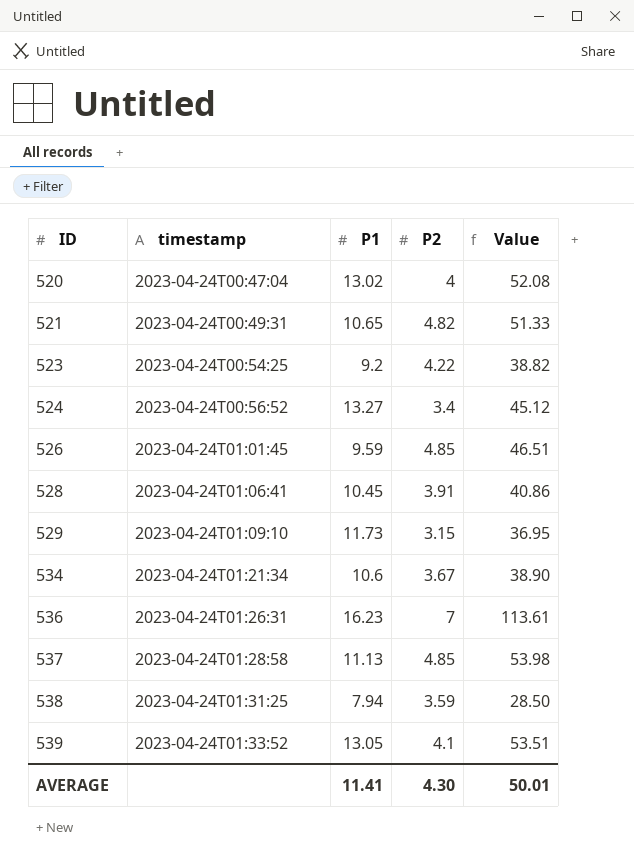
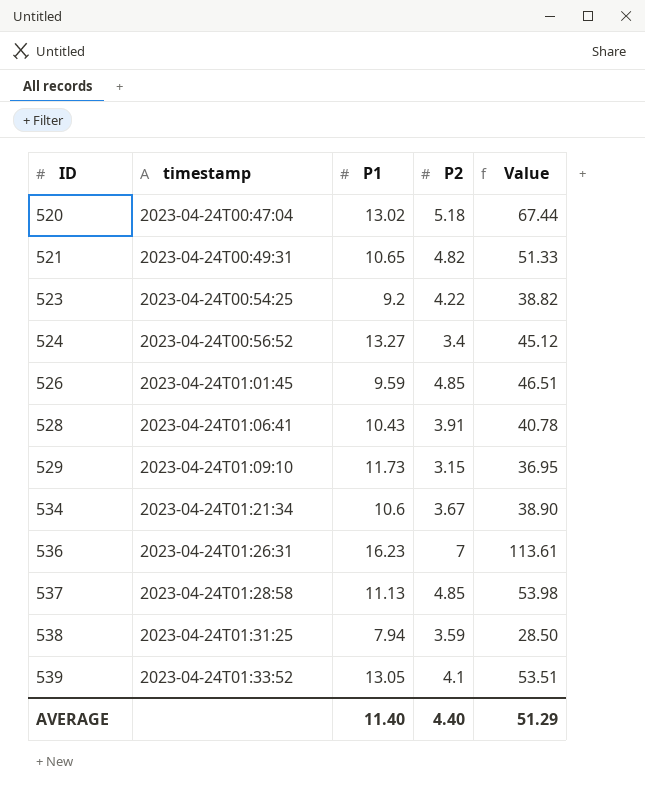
520 | P2: 4 -> 5.18
520 | Value: 52.08 -> 67.44
528 | P1: 10.45 -> 10.43
528 | Value: 40.86 -> 40.78
AVERAGE | P1: 11.41 -> 11.40
AVERAGE | P2: 4.30 -> 4.40
AVERAGE | Value: 50.01 -> 51.29

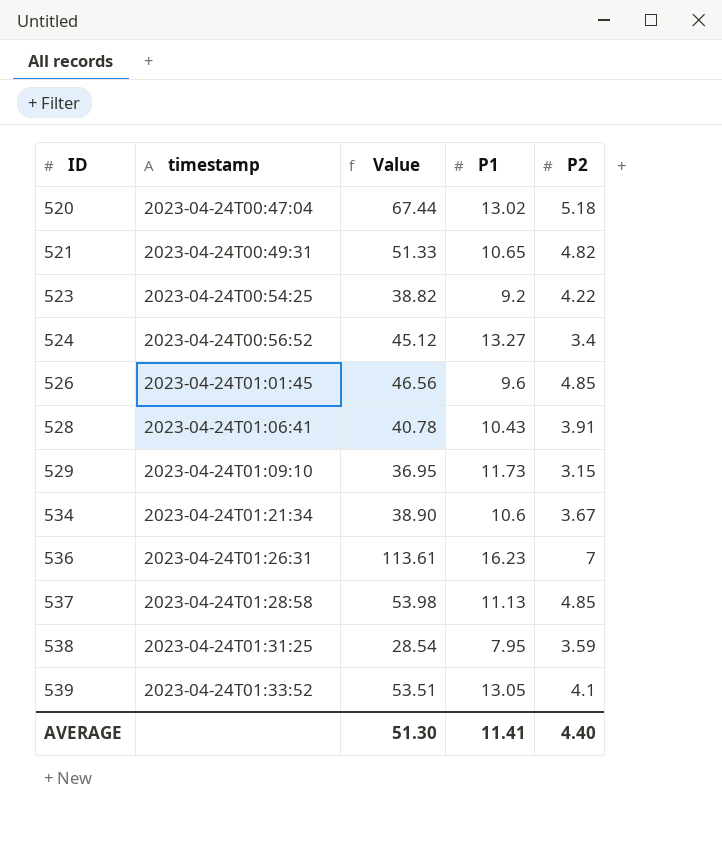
column Value | position: 5 -> 3
526 | Value: 46.51 -> 46.56
526 | P1: 9.59 -> 9.6
538 | Value: 28.50 -> 28.54
538 | P1: 7.94 -> 7.95
AVERAGE | Value: 51.29 -> 51.30
AVERAGE | P1: 11.40 -> 11.41

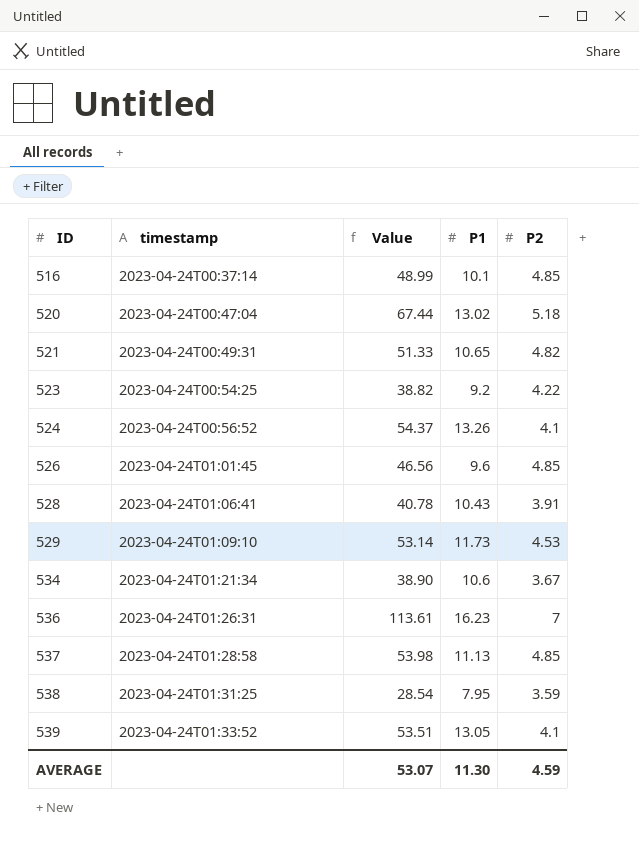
row 516: none -> 2023-04-24T00:37:14 | 48.99 | 10.1 | 4.85
524 | Value: 45.12 -> 54.37
524 | P1: 13.27 -> 13.26
524 | P2: 3.4 -> 4.1
529 | Value: 36.95 -> 53.14
529 | P2: 3.15 -> 4.53
AVERAGE | Value: 51.30 -> 53.07
AVERAGE | P1: 11.41 -> 11.30
AVERAGE | P2: 4.40 -> 4.59

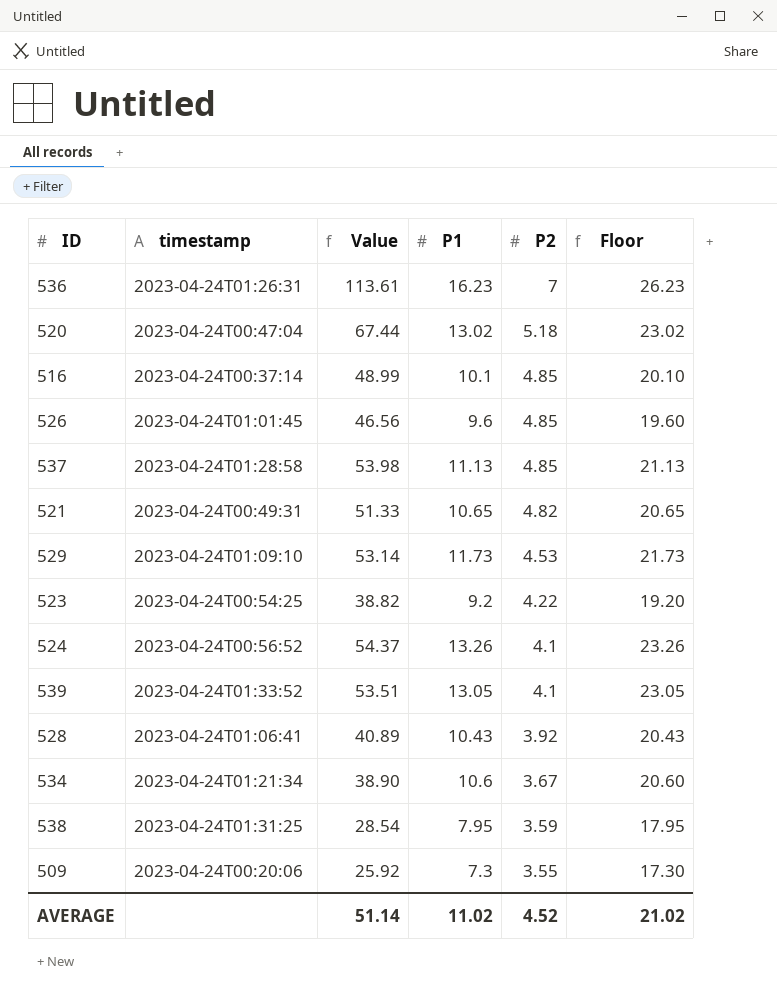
row order: ID ascending -> P2 descending
column Floor | formula: none -> [P1] + 10
528 | Value: 40.78 -> 40.89
528 | P2: 3.91 -> 3.92
row 509: none -> 2023-04-24T00:20:06 | 25.92 | 7.3 | 3.55 | 17.30
AVERAGE | Value: 53.07 -> 51.14
AVERAGE | P1: 11.30 -> 11.02
AVERAGE | P2: 4.59 -> 4.52

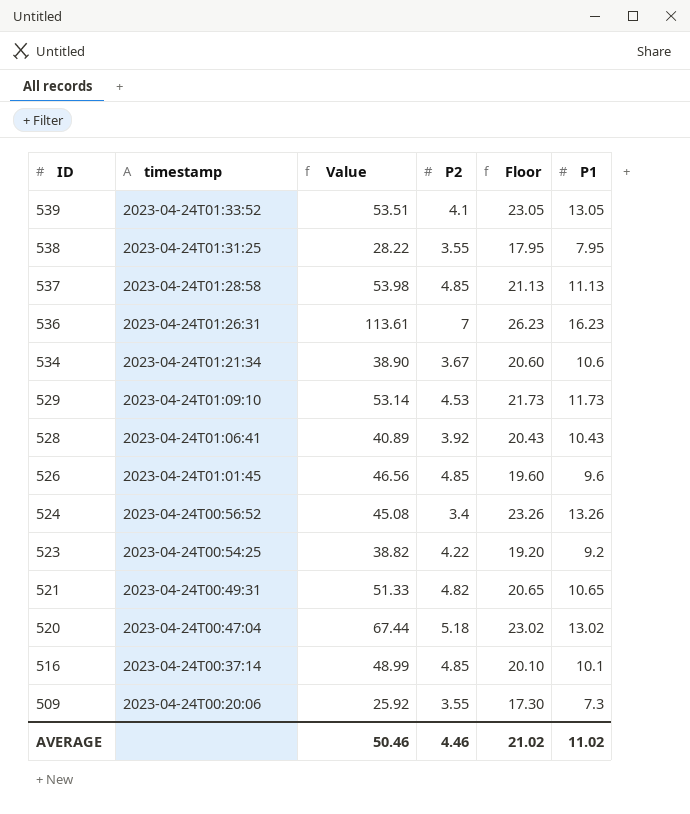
row order: P2 descending -> ID descending
column P1 | position: 4 -> 6
538 | Value: 28.54 -> 28.22
538 | P2: 3.59 -> 3.55
524 | Value: 54.37 -> 45.08
524 | P2: 4.1 -> 3.4
AVERAGE | Value: 51.14 -> 50.46
AVERAGE | P2: 4.52 -> 4.46

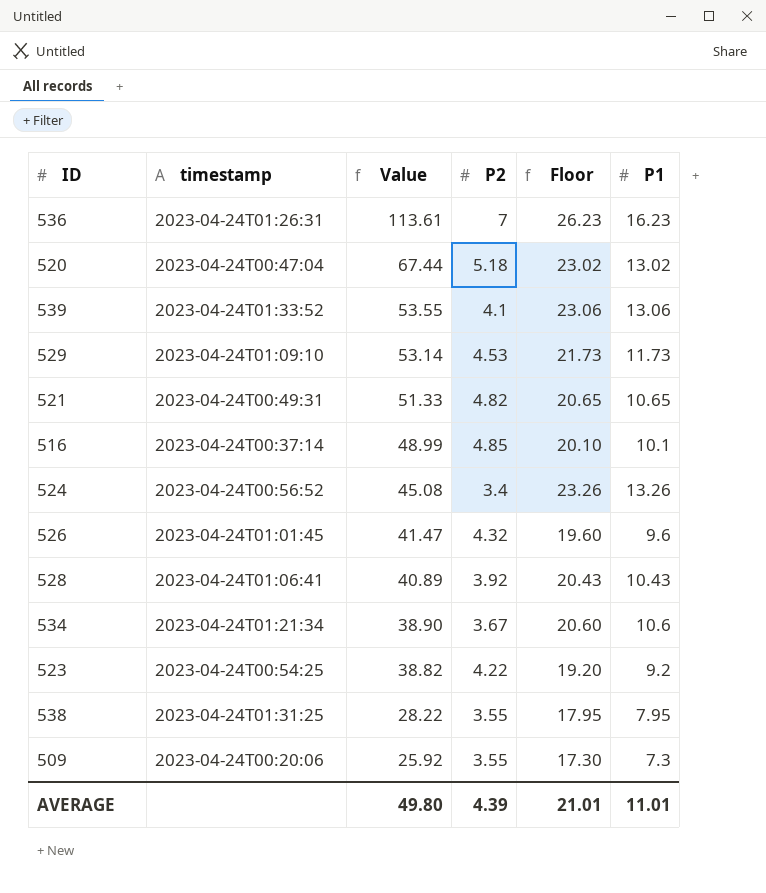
row order: ID descending -> Value descending
row 537: 2023-04-24T01:28:58 | 53.98 | 4.85 | 21.13 | 11.13 -> none
539 | Value: 53.51 -> 53.55
539 | Floor: 23.05 -> 23.06
539 | P1: 13.05 -> 13.06
526 | Value: 46.56 -> 41.47
526 | P2: 4.85 -> 4.32
AVERAGE | Value: 50.46 -> 49.80
AVERAGE | P2: 4.46 -> 4.39
AVERAGE | Floor: 21.02 -> 21.01
AVERAGE | P1: 11.02 -> 11.01

